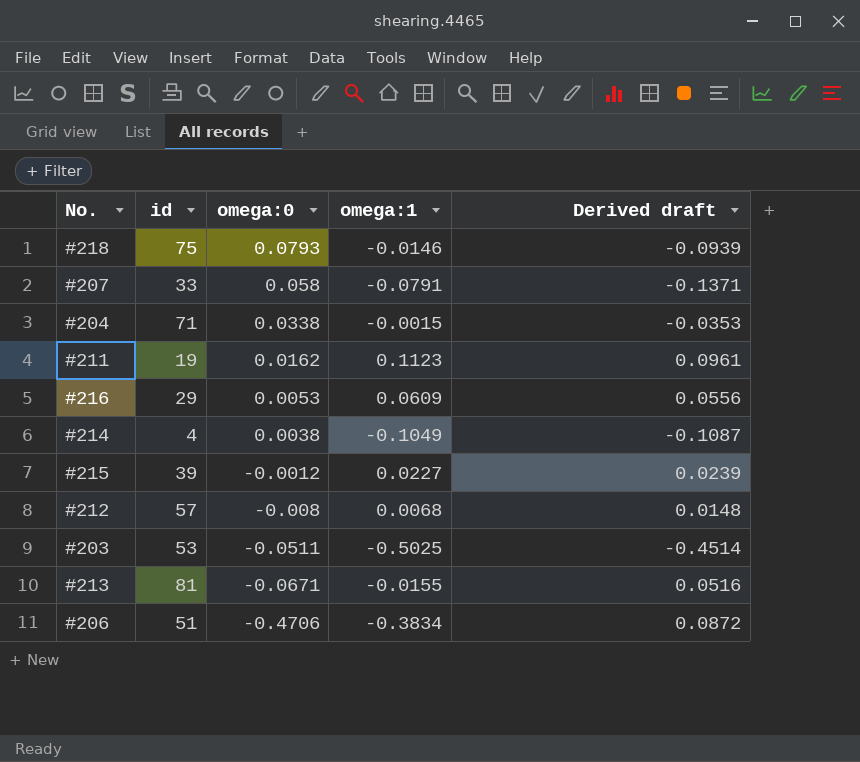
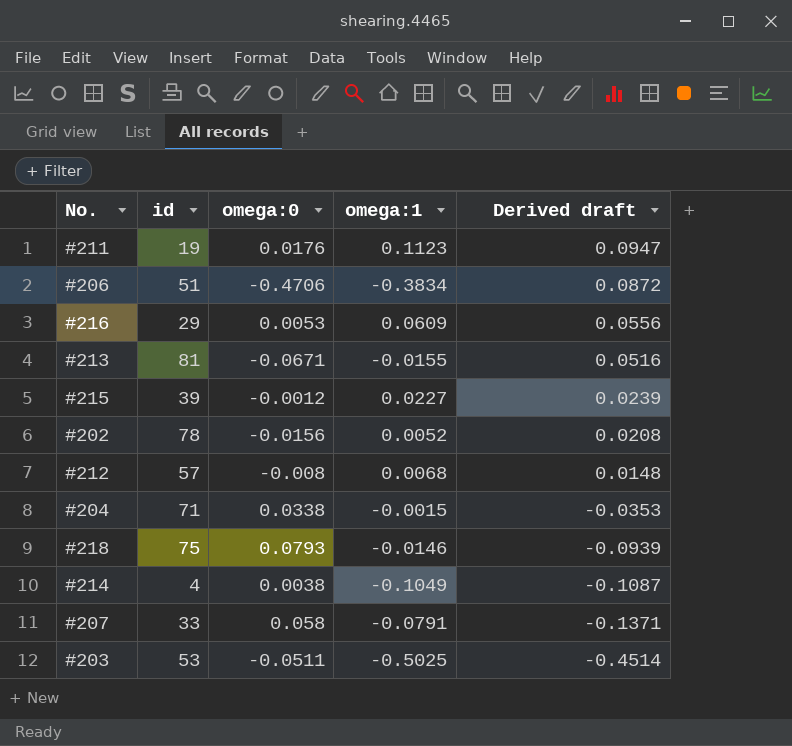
row order: omega:0 descending -> Derived draft descending
#211 | omega:0: 0.0162 -> 0.0176
#211 | Derived draft: 0.0961 -> 0.0947
row #202: none -> 78 | -0.0156 | 0.0052 | 0.0208

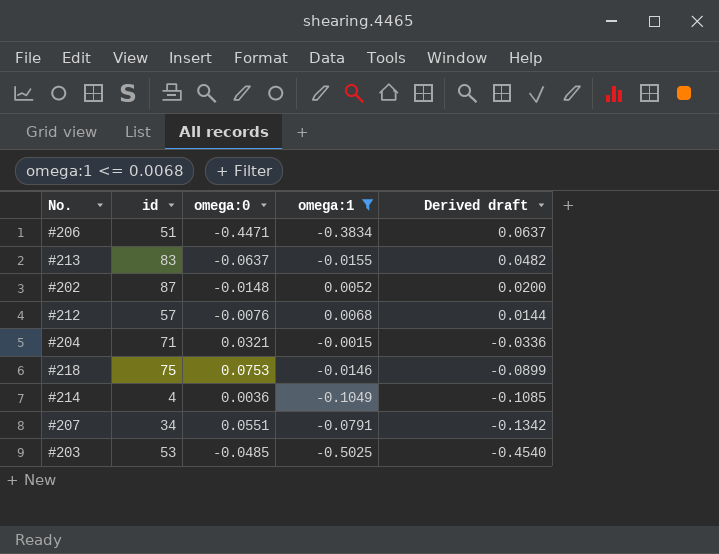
filter: none -> omega:1 <= 0.0068
#206 | omega:0: -0.4706 -> -0.4471
#206 | Derived draft: 0.0872 -> 0.0637
#213 | id: 81 -> 83
#213 | omega:0: -0.0671 -> -0.0637
#213 | Derived draft: 0.0516 -> 0.0482
#202 | id: 78 -> 87
#202 | omega:0: -0.0156 -> -0.0148
#202 | Derived draft: 0.0208 -> 0.0200
#212 | omega:0: -0.008 -> -0.0076
#212 | Derived draft: 0.0148 -> 0.0144
#204 | omega:0: 0.0338 -> 0.0321
#204 | Derived draft: -0.0353 -> -0.0336
#218 | omega:0: 0.0793 -> 0.0753
#218 | Derived draft: -0.0939 -> -0.0899
#214 | omega:0: 0.0038 -> 0.0036
#214 | Derived draft: -0.1087 -> -0.1085
#207 | id: 33 -> 34
#207 | omega:0: 0.058 -> 0.0551
#207 | Derived draft: -0.1371 -> -0.1342
#203 | omega:0: -0.0511 -> -0.0485
#203 | Derived draft: -0.4514 -> -0.4540

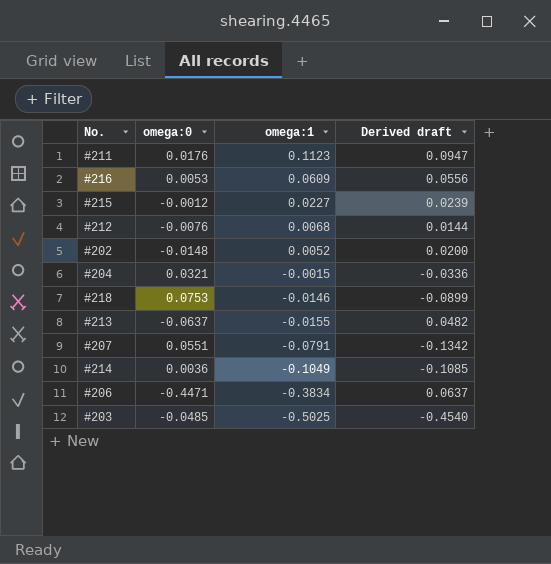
filter: omega:1 <= 0.0068 -> none
row order: Derived draft descending -> omega:1 descending
column id | position: 2 -> none

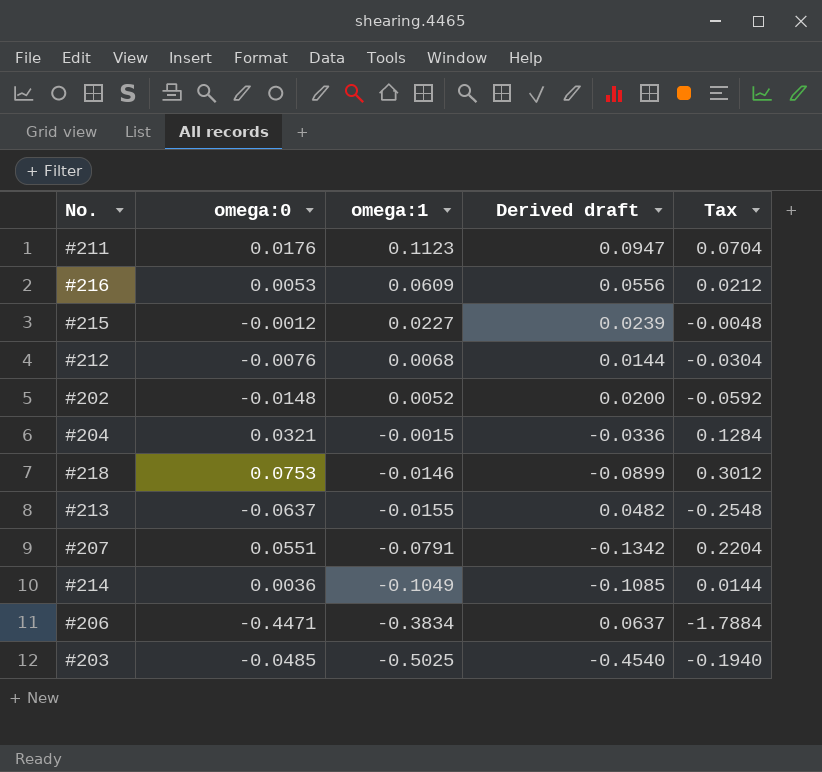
column Tax | formula: none -> [omega:0] * 4

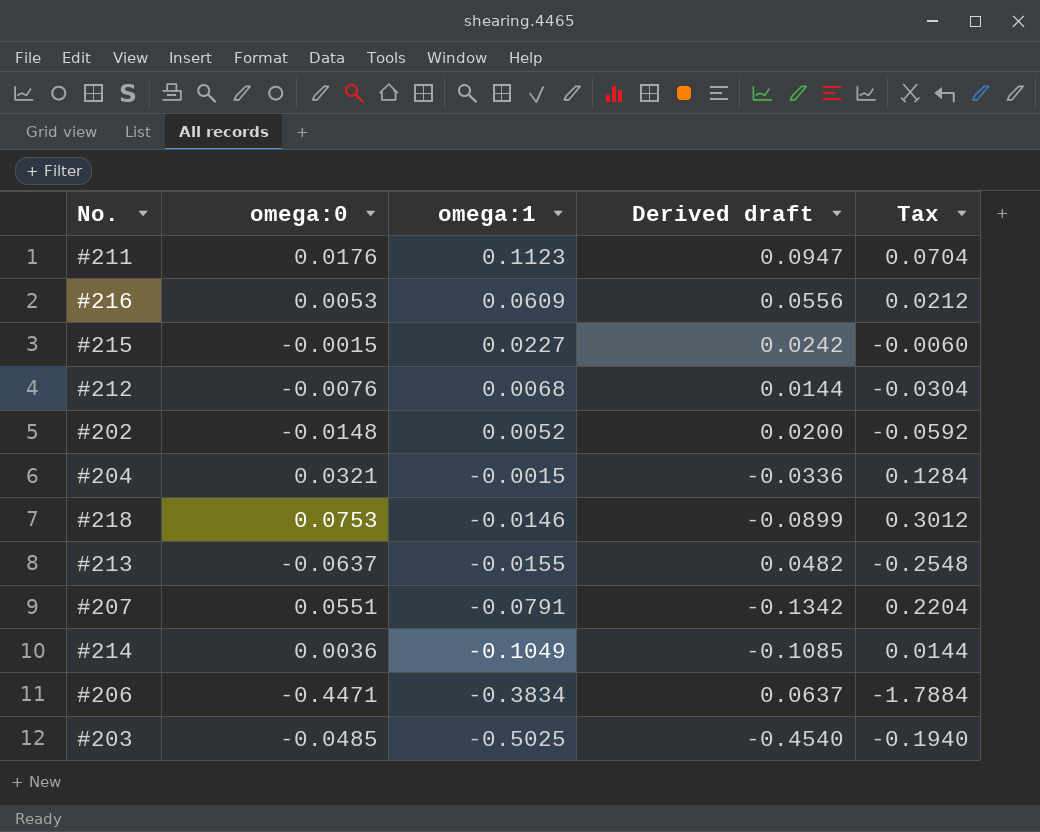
#215 | omega:0: -0.0012 -> -0.0015
#215 | Derived draft: 0.0239 -> 0.0242
#215 | Tax: -0.0048 -> -0.0060

